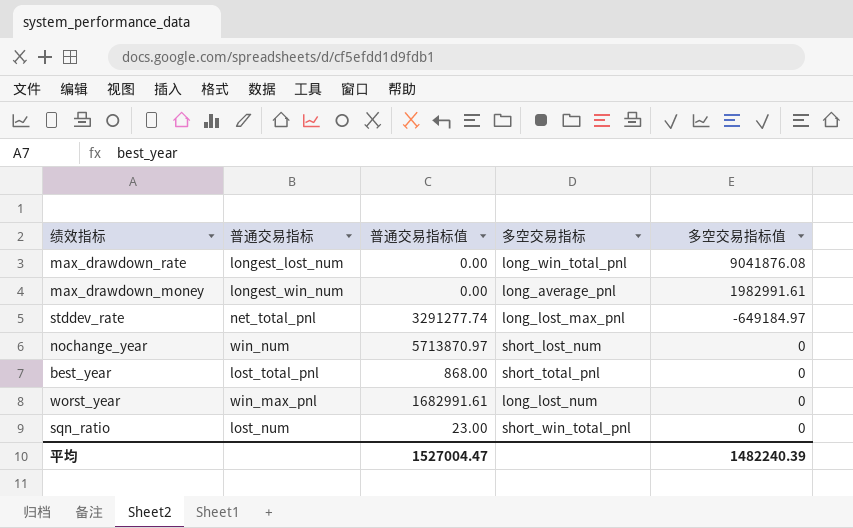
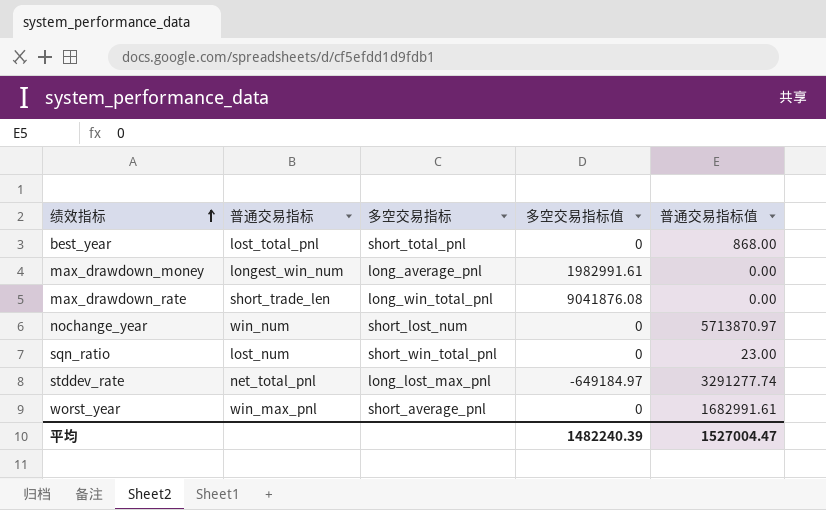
row order: none -> 绩效指标 ascending
column 普通交易指标值 | position: 3 -> 5
max_drawdown_rate | 普通交易指标: longest_lost_num -> short_trade_len
worst_year | 多空交易指标: long_lost_num -> short_average_pnl

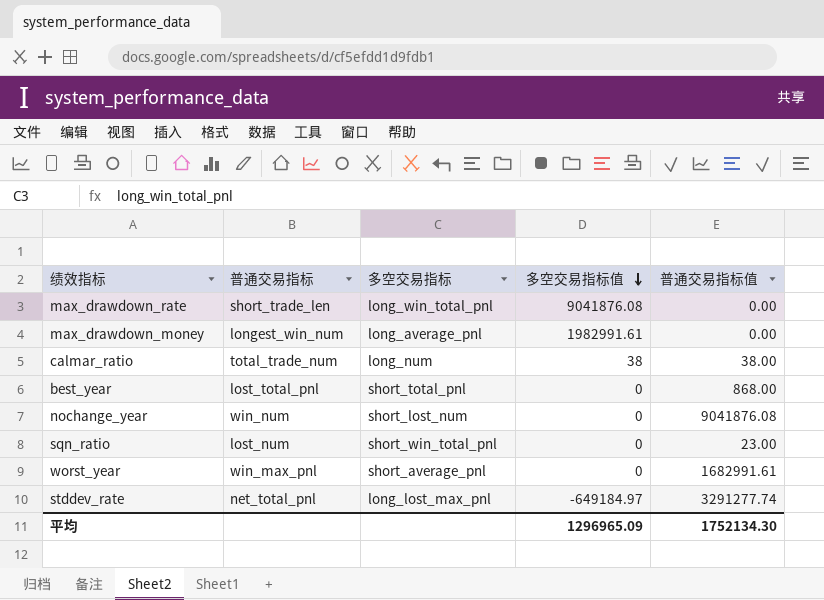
row order: 绩效指标 ascending -> 多空交易指标值 descending
row calmar_ratio: none -> total_trade_num | long_num | 38 | 38.00
nochange_year | 普通交易指标值: 5713870.97 -> 9041876.08
平均 | 多空交易指标值: 1482240.39 -> 1296965.09
平均 | 普通交易指标值: 1527004.47 -> 1752134.30

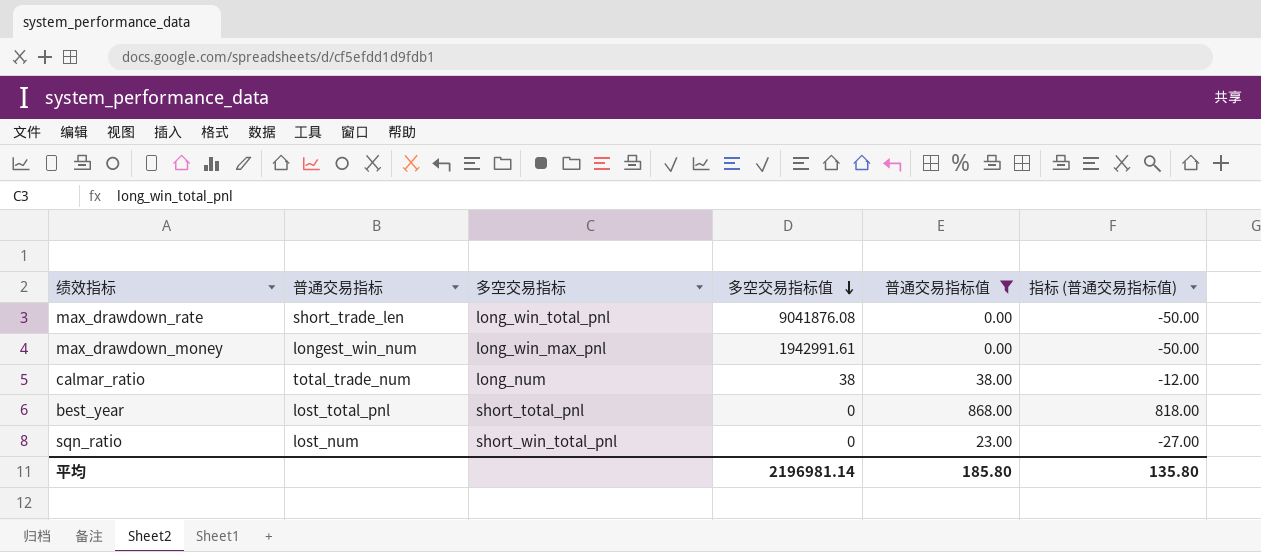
filter: none -> 普通交易指标值 <= 868.00
column 指标 (普通交易指标值) | formula: none -> [普通交易指标值] - 50
max_drawdown_money | 多空交易指标: long_average_pnl -> long_win_max_pnl
max_drawdown_money | 多空交易指标值: 1982991.61 -> 1942991.61
平均 | 多空交易指标值: 1296965.09 -> 2196981.14
平均 | 普通交易指标值: 1752134.30 -> 185.80

